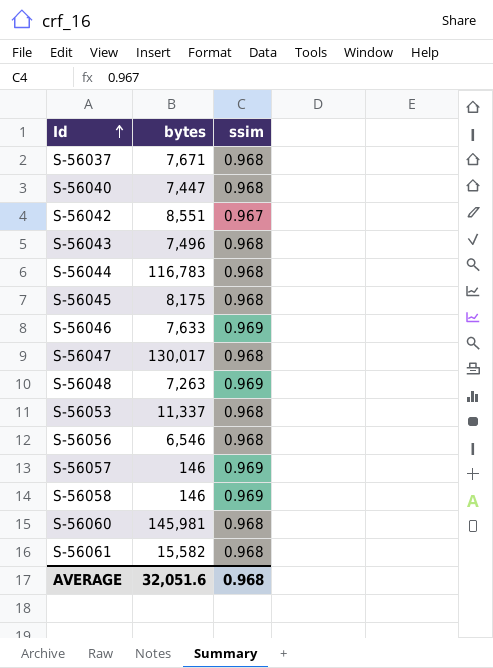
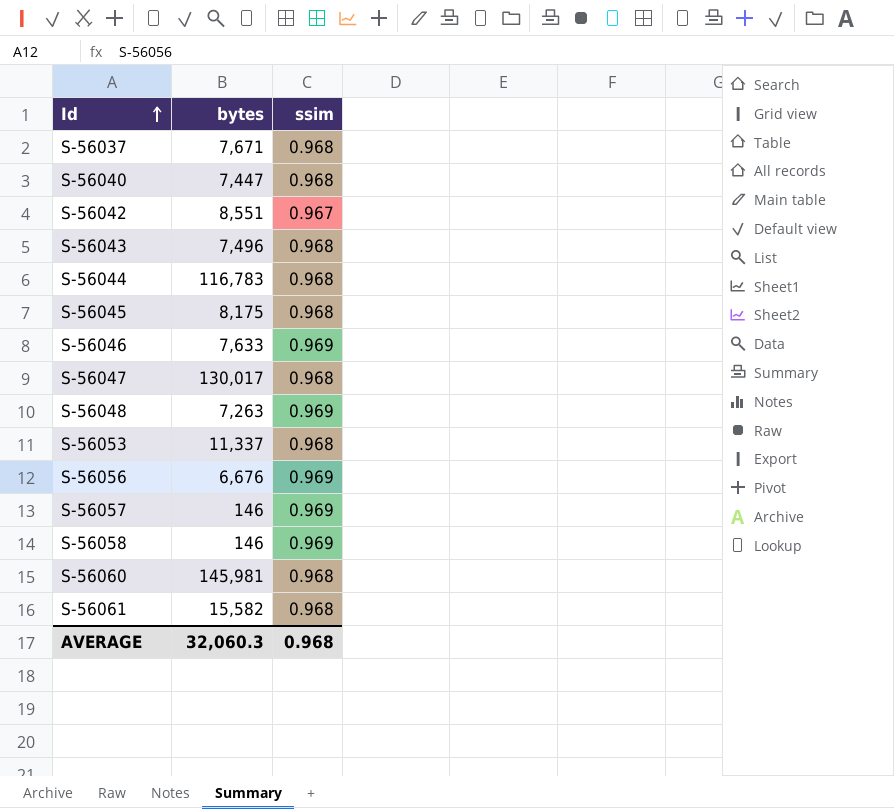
S-56056 | bytes: 6,546 -> 6,676
S-56056 | ssim: 0.968 -> 0.969
AVERAGE | bytes: 32,051.6 -> 32,060.3

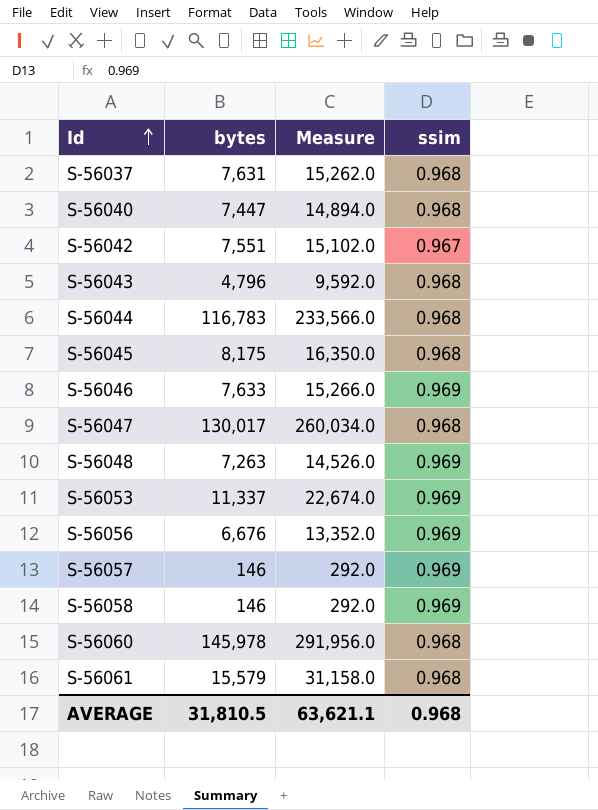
column Measure | formula: none -> [bytes] * 2
S-56037 | bytes: 7,671 -> 7,631
S-56042 | bytes: 8,551 -> 7,551
S-56043 | bytes: 7,496 -> 4,796
S-56053 | ssim: 0.968 -> 0.969
S-56060 | bytes: 145,981 -> 145,978
S-56061 | bytes: 15,582 -> 15,579
AVERAGE | bytes: 32,060.3 -> 31,810.5

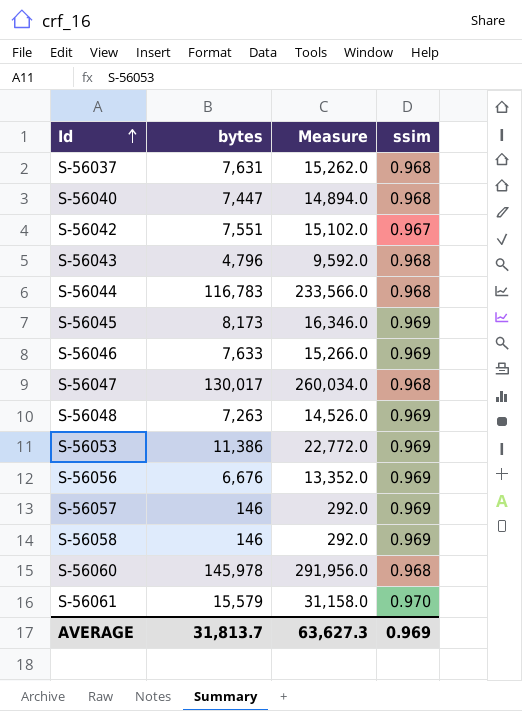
S-56045 | bytes: 8,175 -> 8,173
S-56045 | Measure: 16,350.0 -> 16,346.0
S-56045 | ssim: 0.968 -> 0.969
S-56053 | bytes: 11,337 -> 11,386
S-56053 | Measure: 22,674.0 -> 22,772.0
S-56061 | ssim: 0.968 -> 0.970
AVERAGE | bytes: 31,810.5 -> 31,813.7
AVERAGE | Measure: 63,621.1 -> 63,627.3
AVERAGE | ssim: 0.968 -> 0.969

